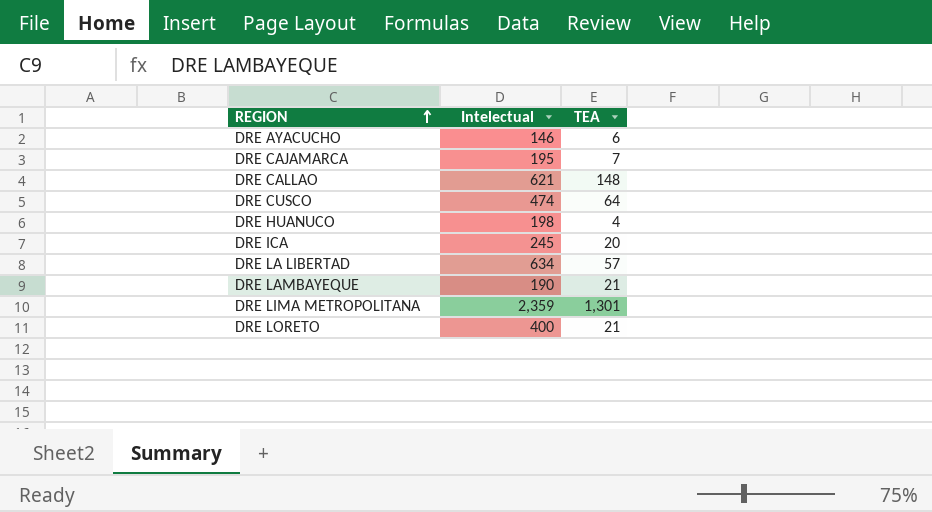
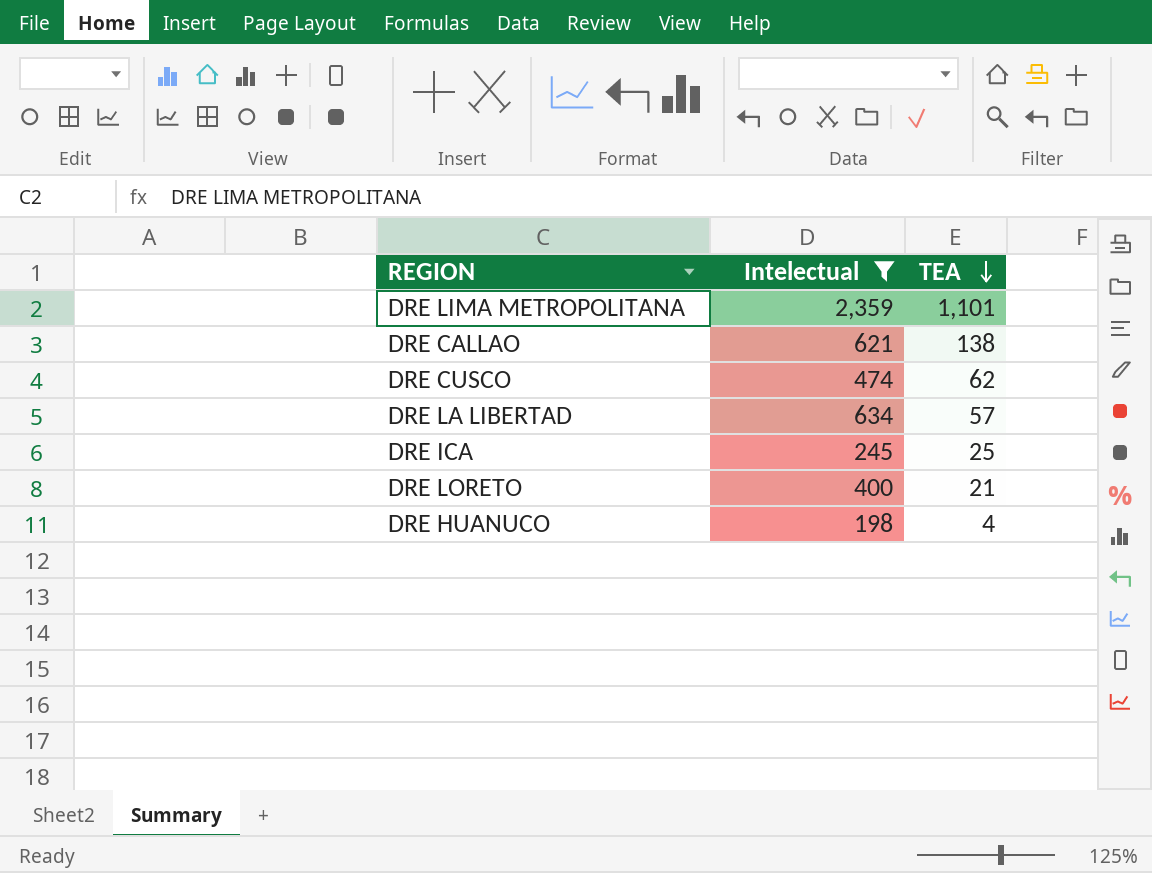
filter: none -> Intelectual >= 198
row order: REGION ascending -> TEA descending
DRE LIMA METROPOLITANA | TEA: 1,301 -> 1,101
DRE CALLAO | TEA: 148 -> 138
DRE CUSCO | TEA: 64 -> 62
DRE ICA | TEA: 20 -> 25

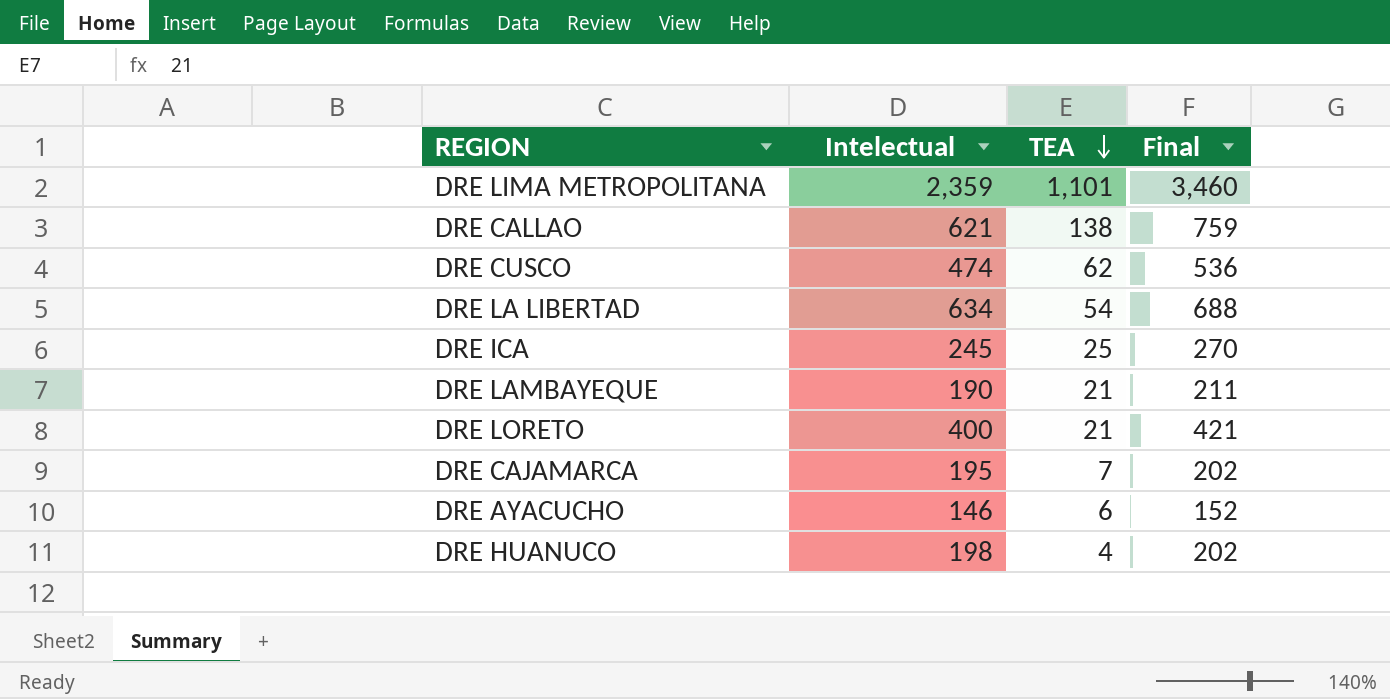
filter: Intelectual >= 198 -> none
column Final | formula: none -> [Intelectual] + [TEA]
DRE LA LIBERTAD | TEA: 57 -> 54

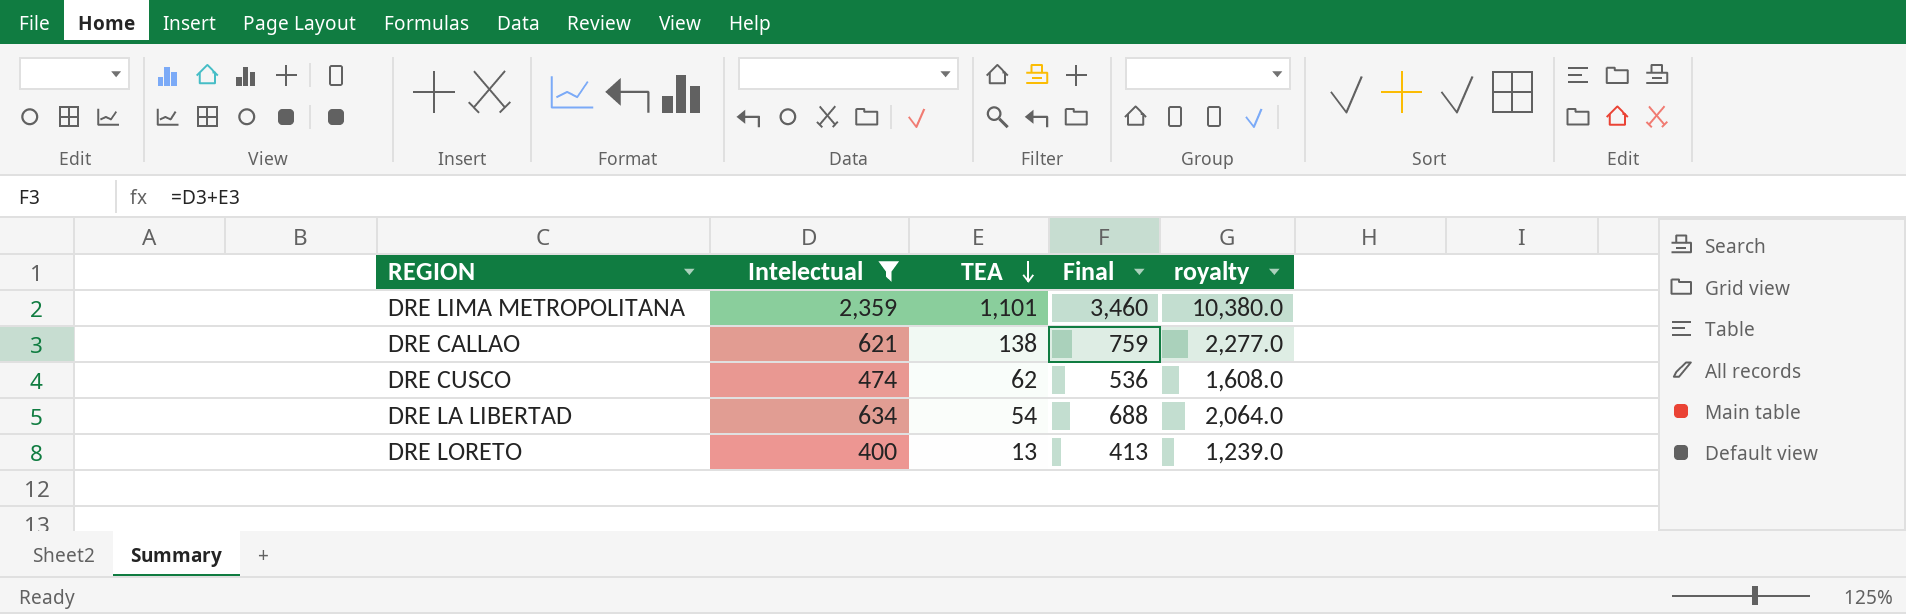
filter: none -> Intelectual >= 400
column royalty | formula: none -> [Final] * 3
DRE LORETO | TEA: 21 -> 13
DRE LORETO | Final: 421 -> 413

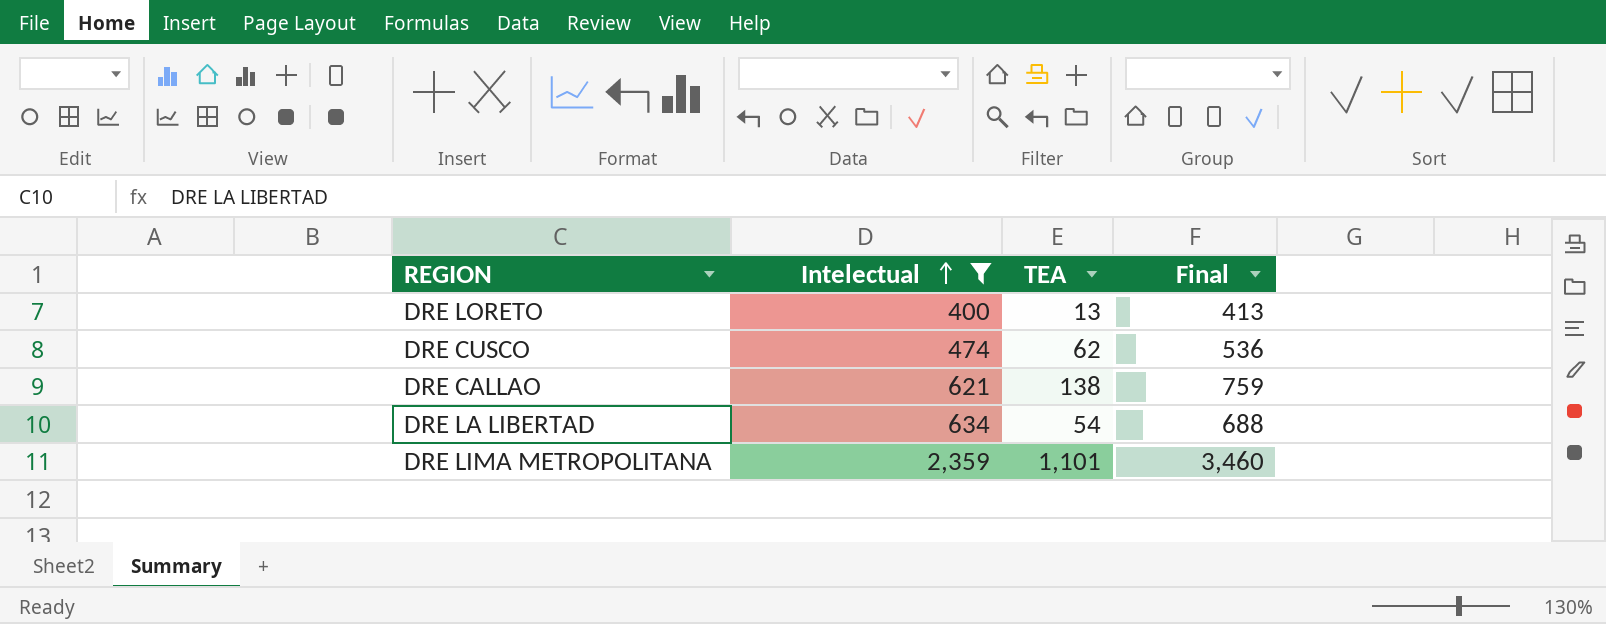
row order: TEA descending -> Intelectual ascending
column royalty | formula: [Final] * 3 -> none

